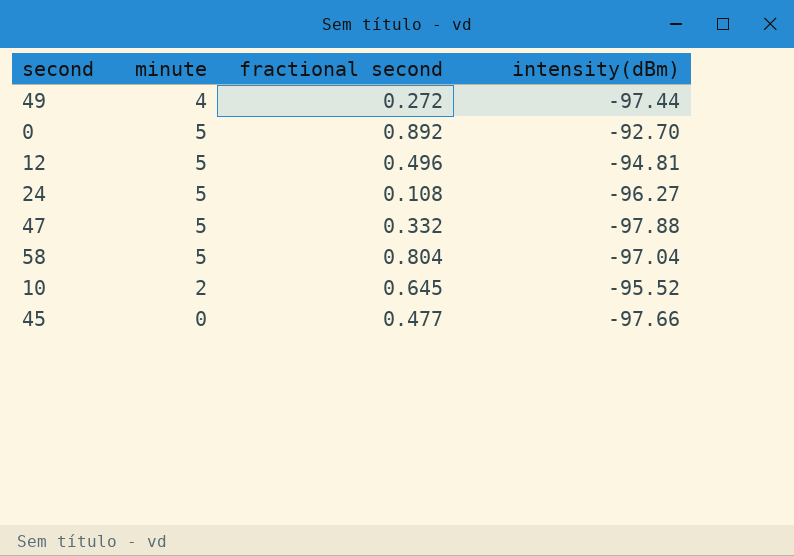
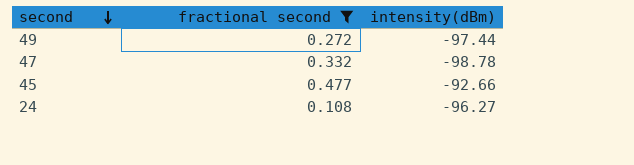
filter: none -> fractional second <= 0.477
row order: none -> second descending
column minute | position: 2 -> none
47 | intensity(dBm): -97.88 -> -98.78
45 | intensity(dBm): -97.66 -> -92.66

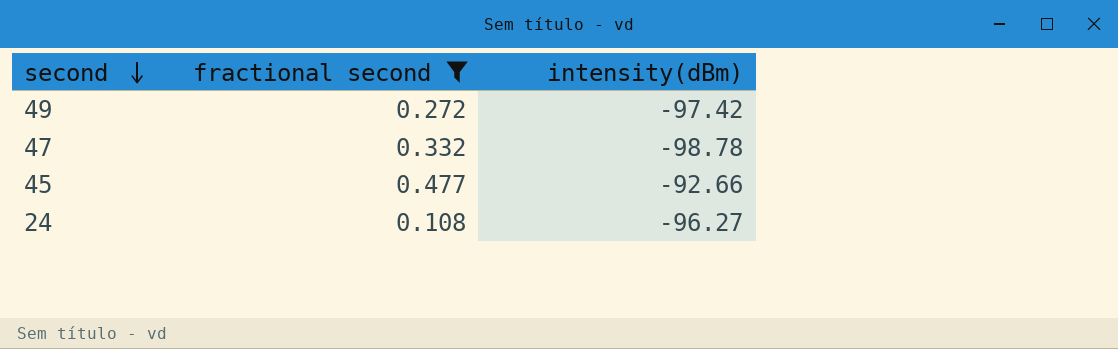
49 | intensity(dBm): -97.44 -> -97.42

